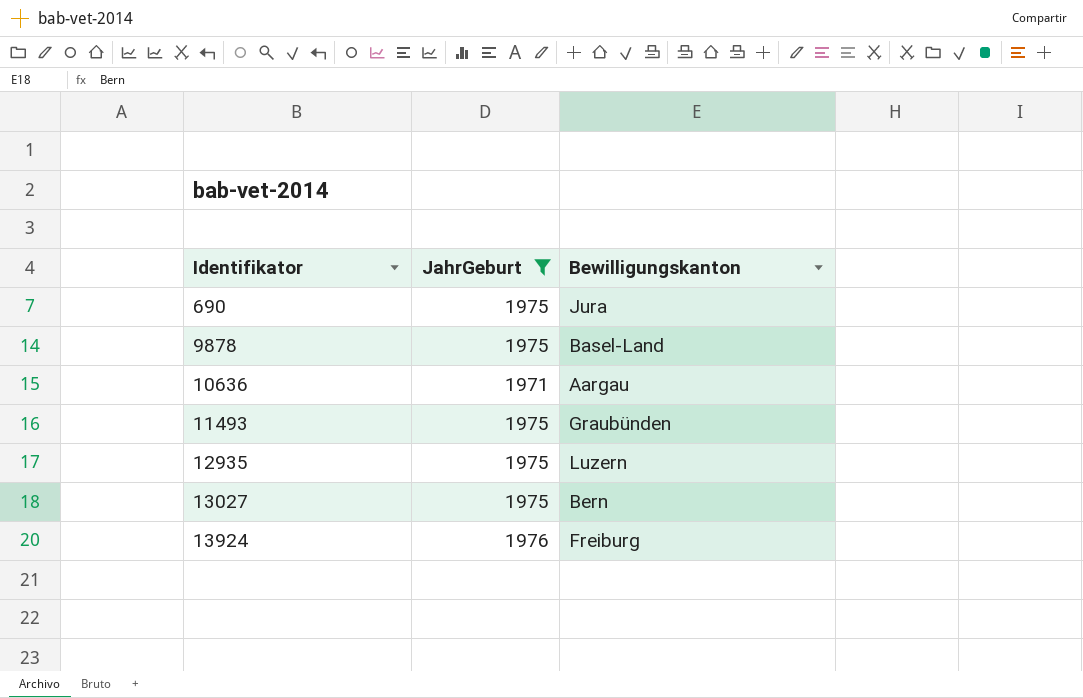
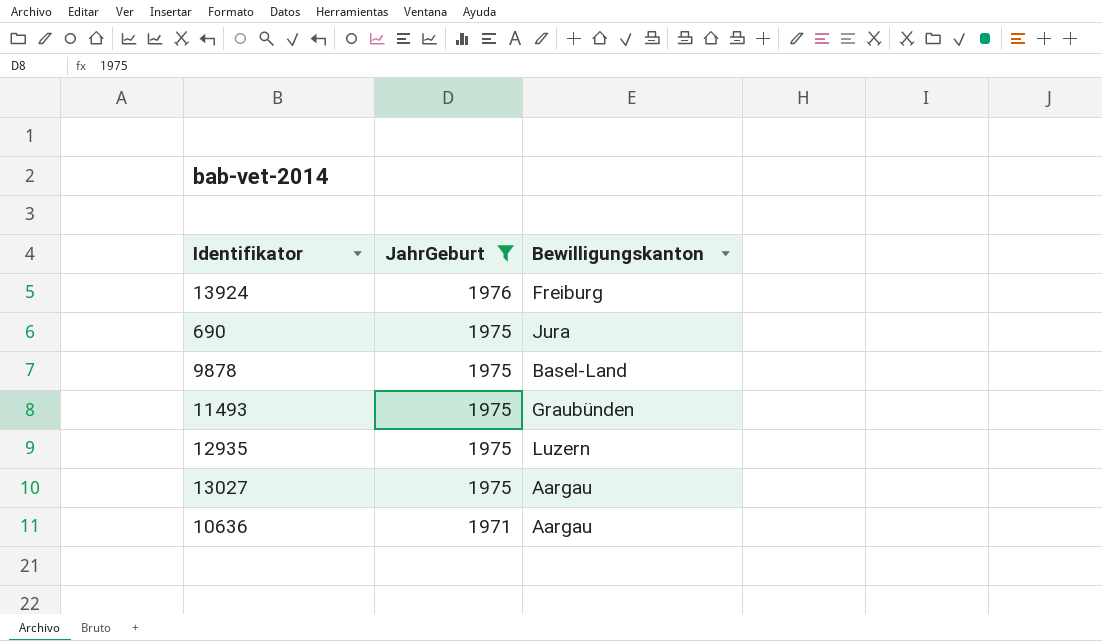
row order: Identifikator ascending -> JahrGeburt descending
13027 | Bewilligungskanton: Bern -> Aargau

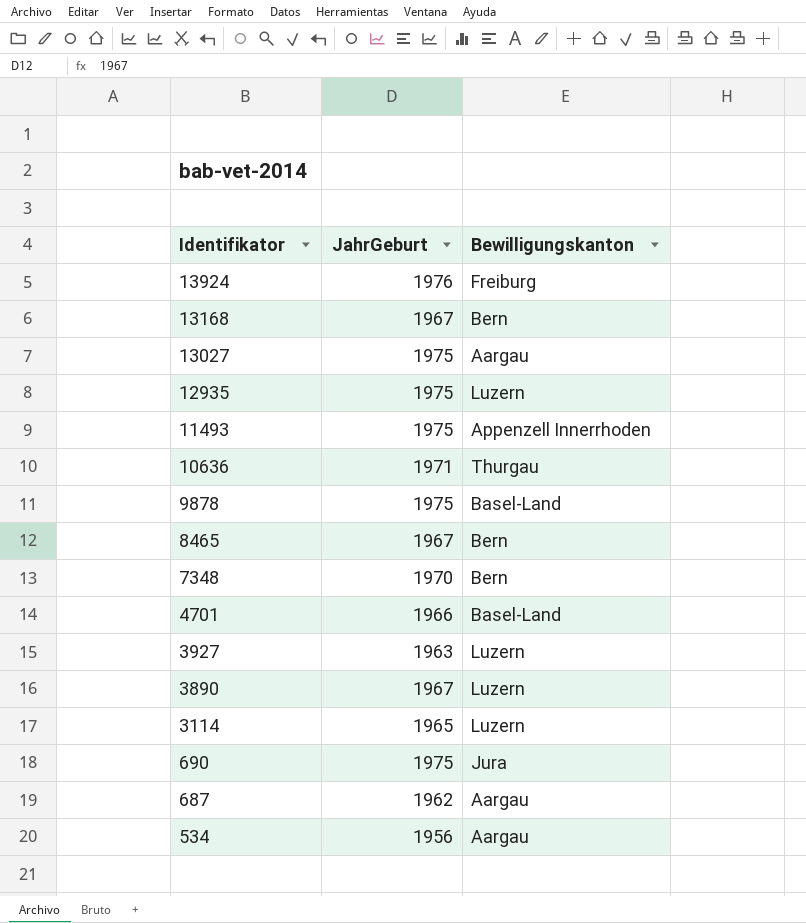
filter: JahrGeburt >= 1971 -> none
row order: JahrGeburt descending -> Identifikator descending
11493 | Bewilligungskanton: Graubünden -> Appenzell Innerrhoden
10636 | Bewilligungskanton: Aargau -> Thurgau

